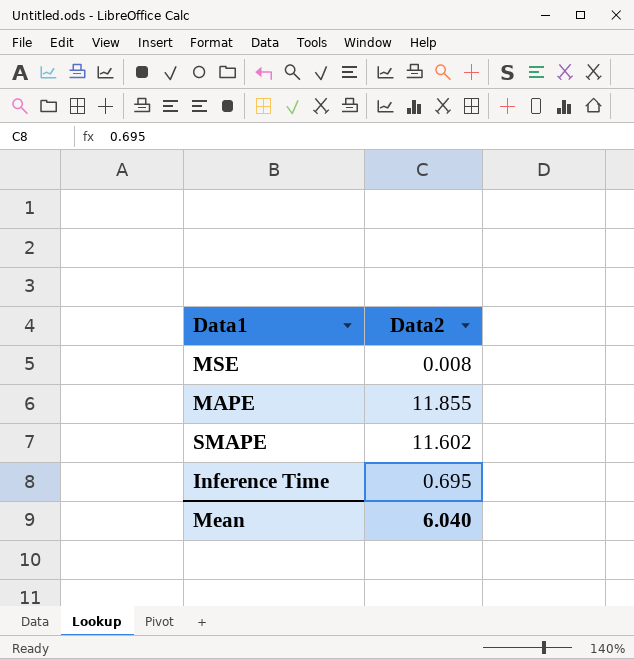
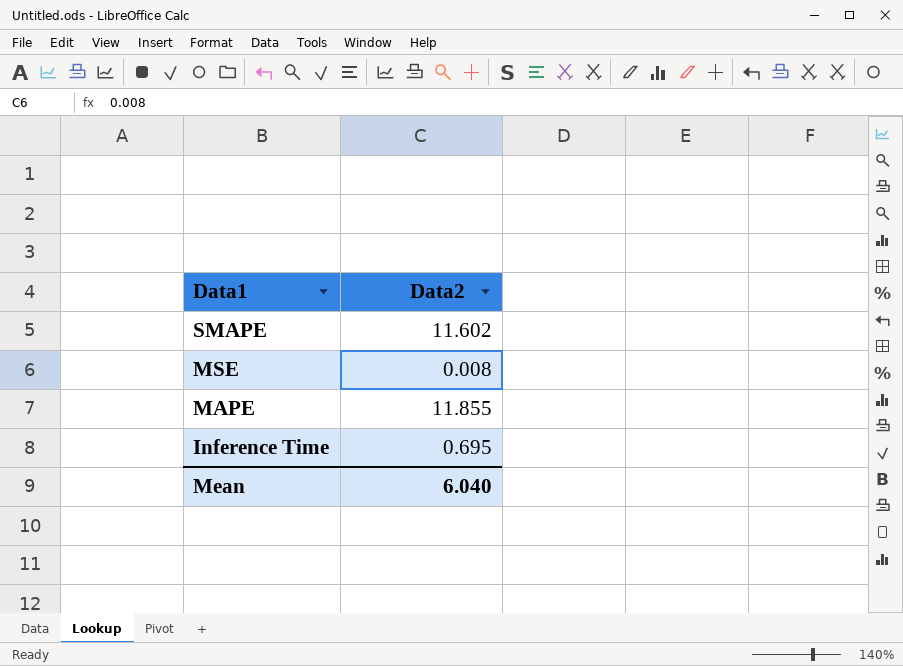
row order: none -> Data1 descending

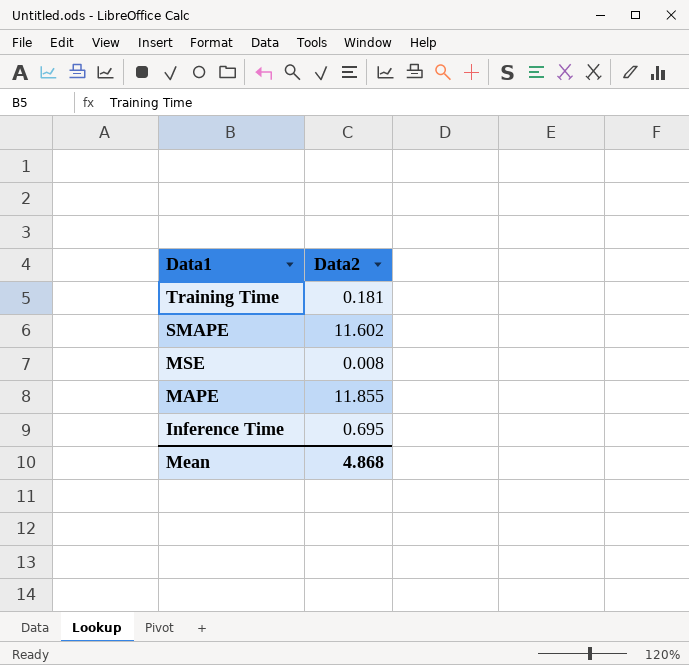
row Training Time: none -> 0.181
Mean | Data2: 6.040 -> 4.868

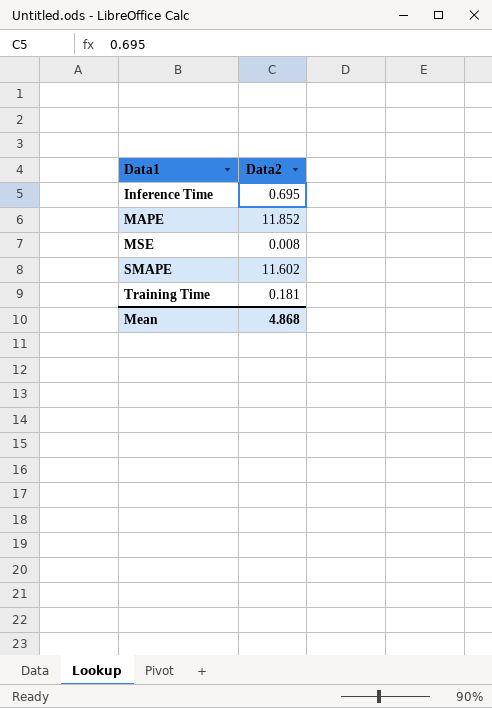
row order: Data1 descending -> Data1 ascending
MAPE | Data2: 11.855 -> 11.852

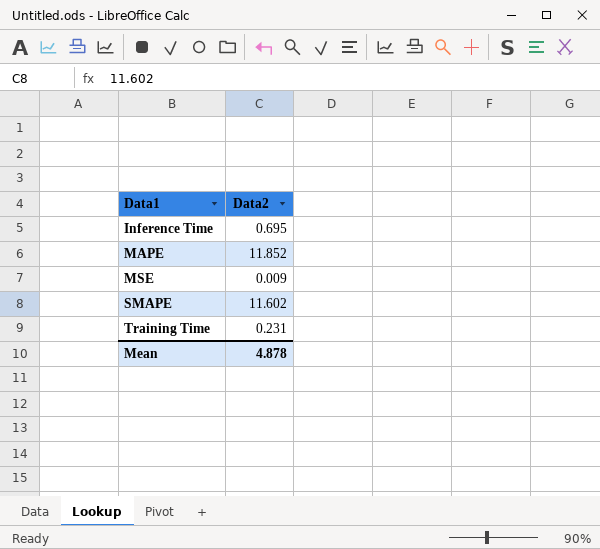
MSE | Data2: 0.008 -> 0.009
Training Time | Data2: 0.181 -> 0.231
Mean | Data2: 4.868 -> 4.878

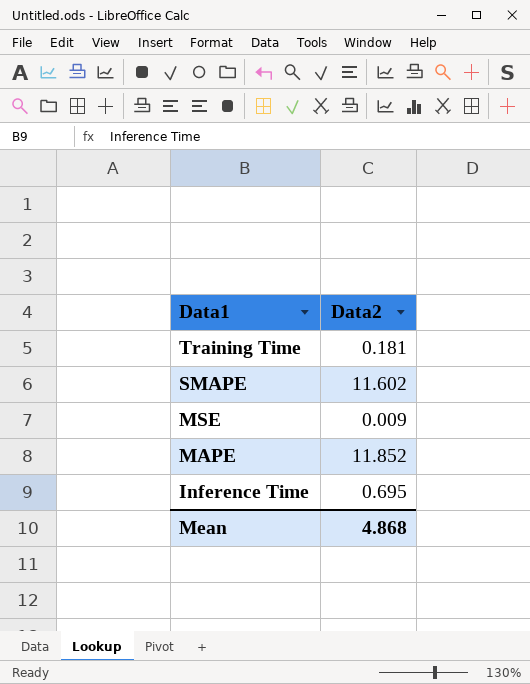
row order: Data1 ascending -> Data1 descending
Training Time | Data2: 0.231 -> 0.181
Mean | Data2: 4.878 -> 4.868

